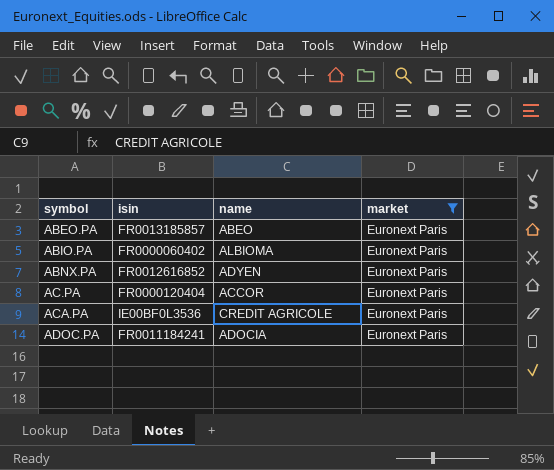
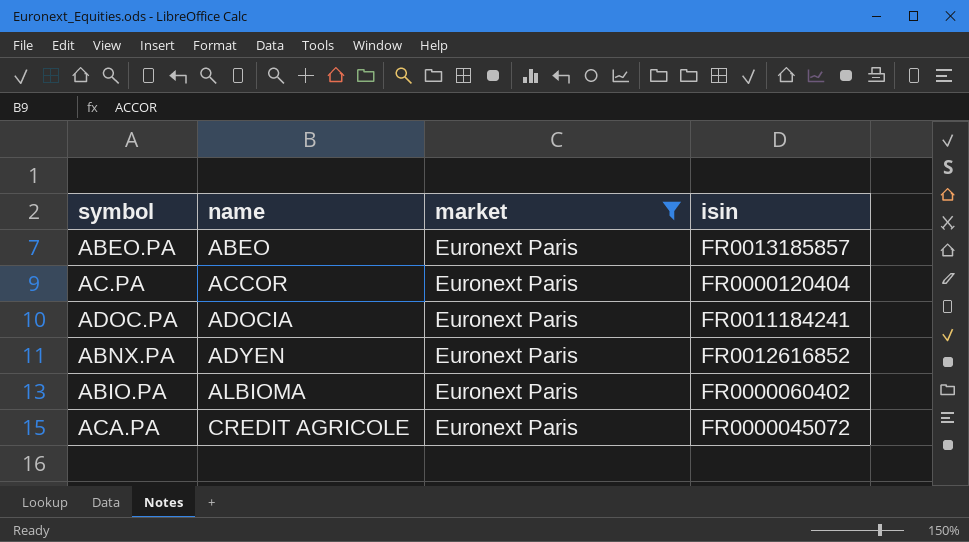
row order: symbol ascending -> name ascending
column isin | position: 2 -> 4
ACA.PA | isin: IE00BF0L3536 -> FR0000045072

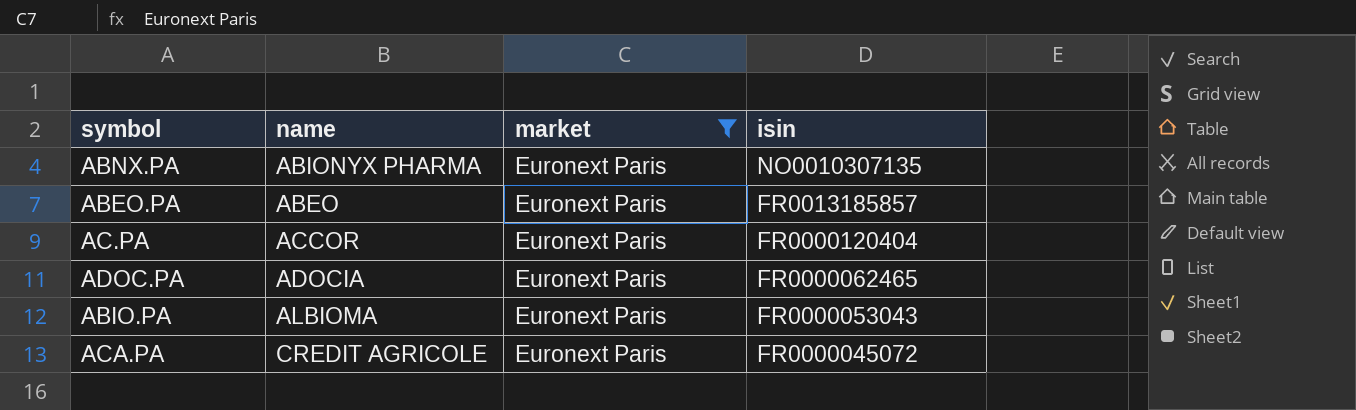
row order: name ascending -> isin descending
ABNX.PA | name: ADYEN -> ABIONYX PHARMA
ABNX.PA | isin: FR0012616852 -> NO0010307135
ADOC.PA | isin: FR0011184241 -> FR0000062465
ABIO.PA | isin: FR0000060402 -> FR0000053043

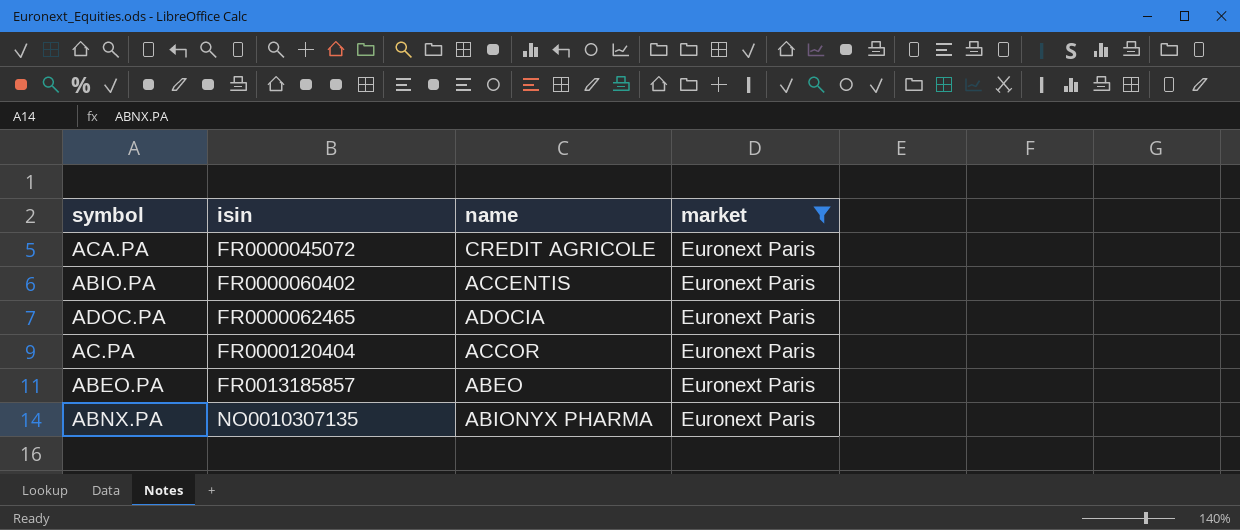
row order: isin descending -> isin ascending
column isin | position: 4 -> 2
ABIO.PA | isin: FR0000053043 -> FR0000060402
ABIO.PA | name: ALBIOMA -> ACCENTIS

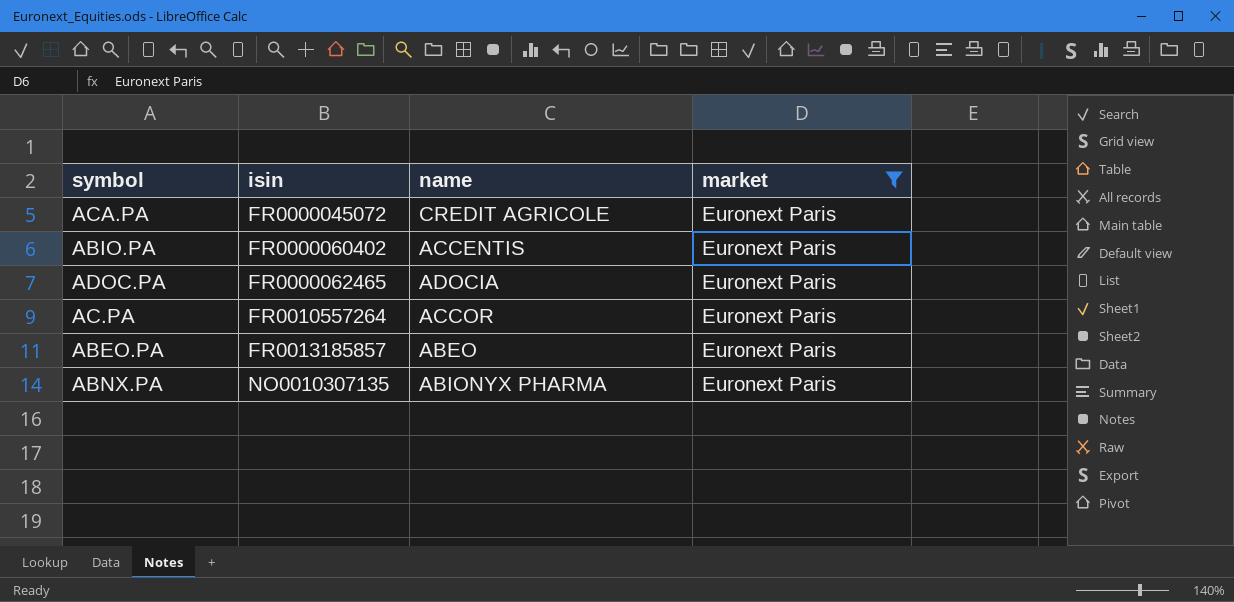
AC.PA | isin: FR0000120404 -> FR0010557264

